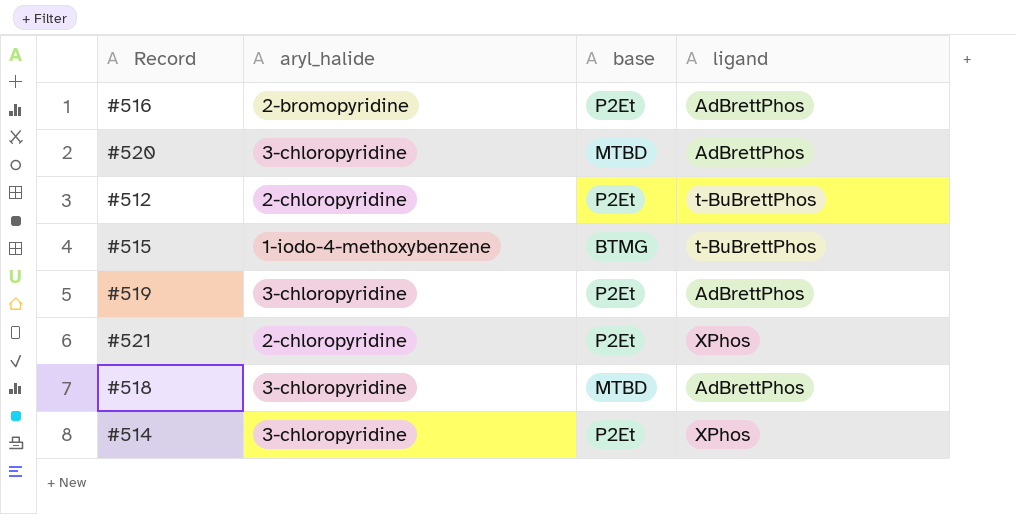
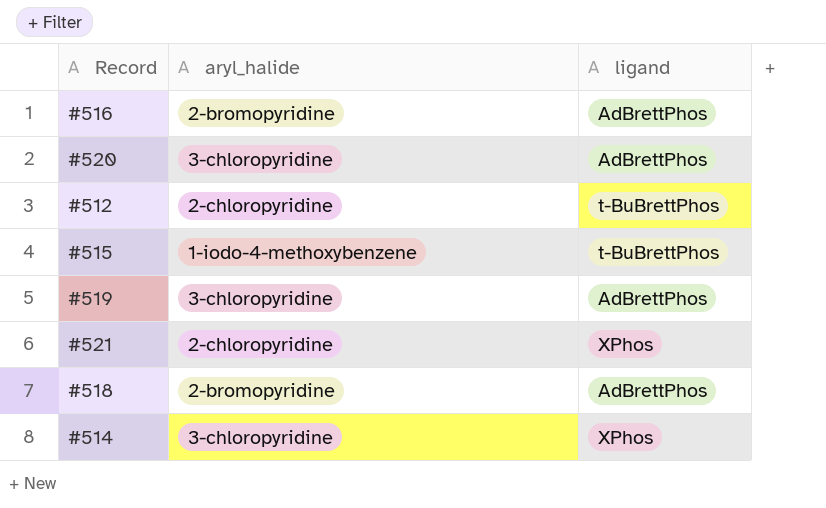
column base | position: 3 -> none
#518 | aryl_halide: 3-chloropyridine -> 2-bromopyridine

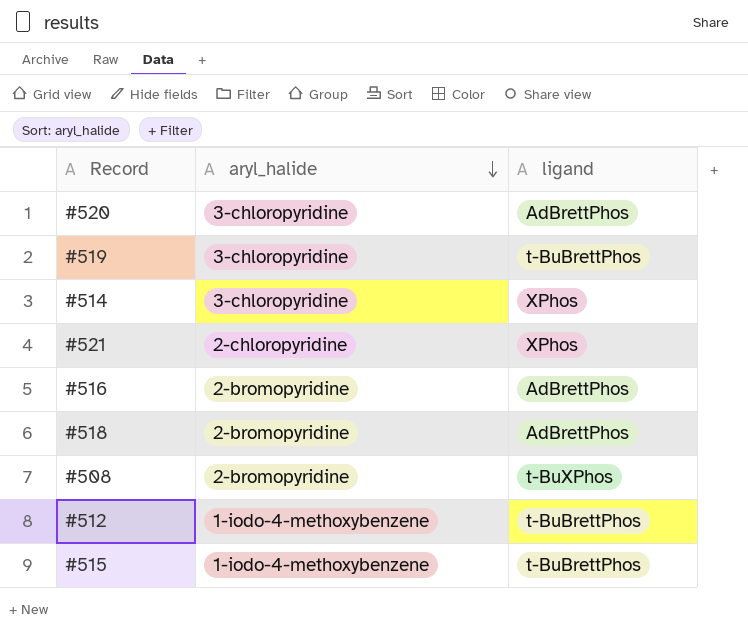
row order: none -> aryl_halide descending
#519 | ligand: AdBrettPhos -> t-BuBrettPhos
row #508: none -> 2-bromopyridine | t-BuXPhos
#512 | aryl_halide: 2-chloropyridine -> 1-iodo-4-methoxybenzene

